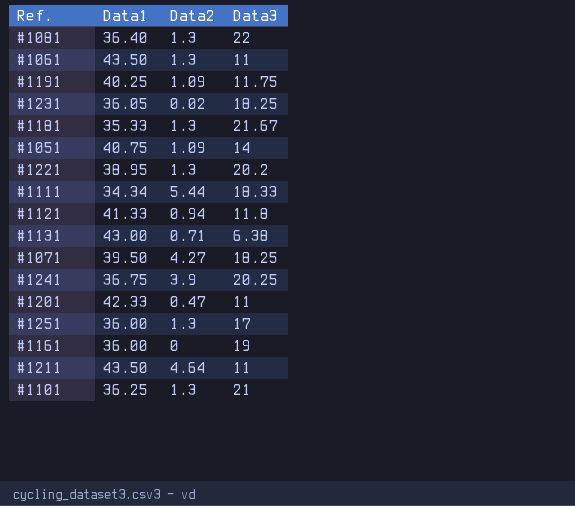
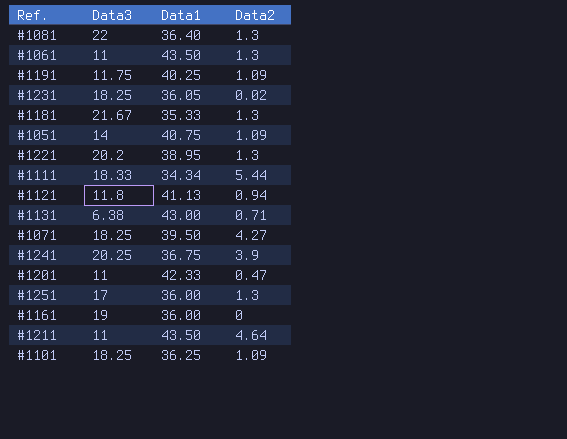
column Data3 | position: 4 -> 2
#1121 | Data1: 41.33 -> 41.13
#1101 | Data3: 21 -> 18.25
#1101 | Data2: 1.3 -> 1.09

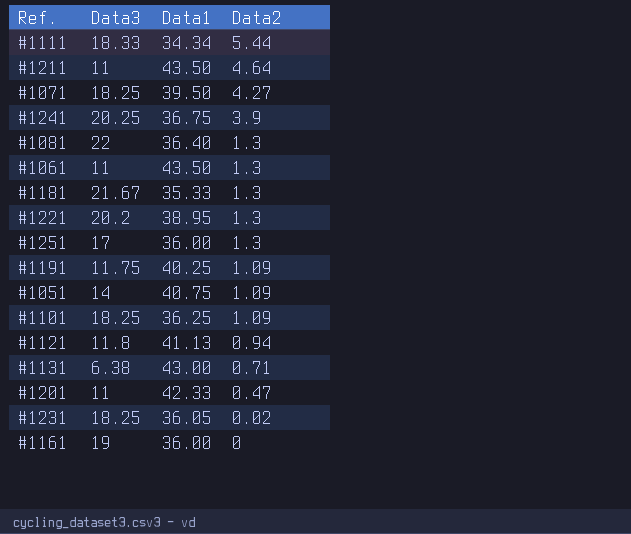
row order: none -> Data2 descending

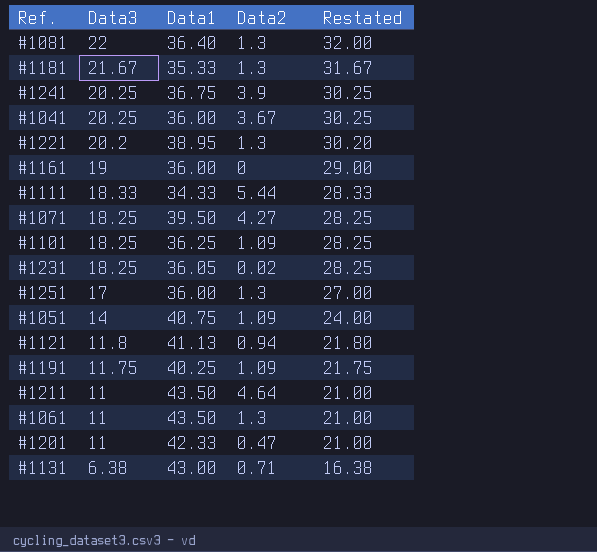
row order: Data2 descending -> Data3 descending
column Restated | formula: none -> [Data3] + 10
row #1041: none -> 20.25 | 36.00 | 3.67 | 30.25
#1111 | Data1: 34.34 -> 34.33

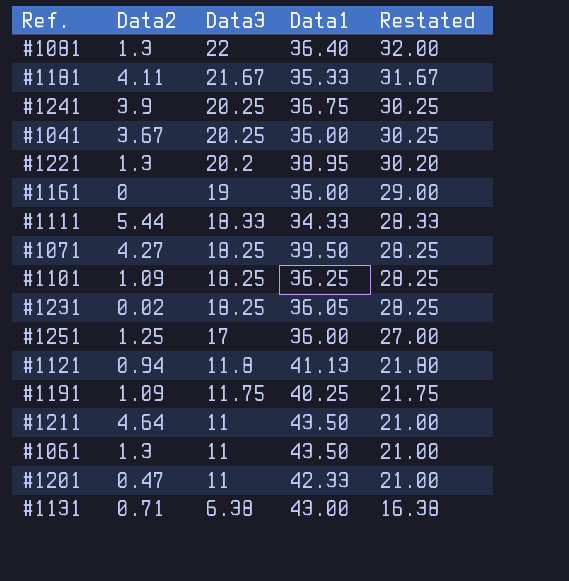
column Data2 | position: 4 -> 2
row #1051: 14 | 40.75 | 1.09 | 24.00 -> none
#1181 | Data2: 1.3 -> 4.11
#1251 | Data2: 1.3 -> 1.25

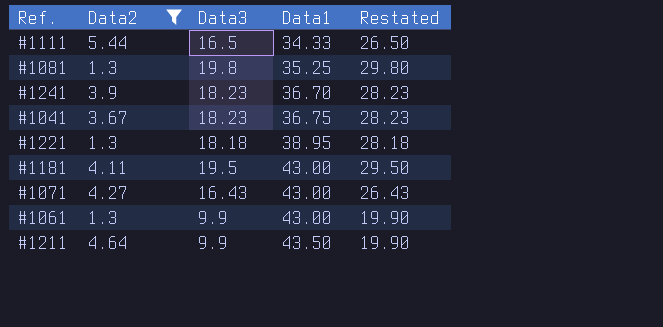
filter: none -> Data2 >= 1.3
row order: Data3 descending -> Data1 ascending
#1111 | Data3: 18.33 -> 16.5
#1111 | Restated: 28.33 -> 26.50
#1081 | Data3: 22 -> 19.8
#1081 | Data1: 36.40 -> 35.25
#1081 | Restated: 32.00 -> 29.80
#1241 | Data3: 20.25 -> 18.23
#1241 | Data1: 36.75 -> 36.70
#1241 | Restated: 30.25 -> 28.23
#1041 | Data3: 20.25 -> 18.23
#1041 | Data1: 36.00 -> 36.75
#1041 | Restated: 30.25 -> 28.23
#1221 | Data3: 20.2 -> 18.18
#1221 | Restated: 30.20 -> 28.18
#1181 | Data3: 21.67 -> 19.5
#1181 | Data1: 35.33 -> 43.00
#1181 | Restated: 31.67 -> 29.50
#1071 | Data3: 18.25 -> 16.43
#1071 | Data1: 39.50 -> 43.00
#1071 | Restated: 28.25 -> 26.43
#1061 | Data3: 11 -> 9.9
#1061 | Data1: 43.50 -> 43.00
#1061 | Restated: 21.00 -> 19.90
#1211 | Data3: 11 -> 9.9
#1211 | Restated: 21.00 -> 19.90

